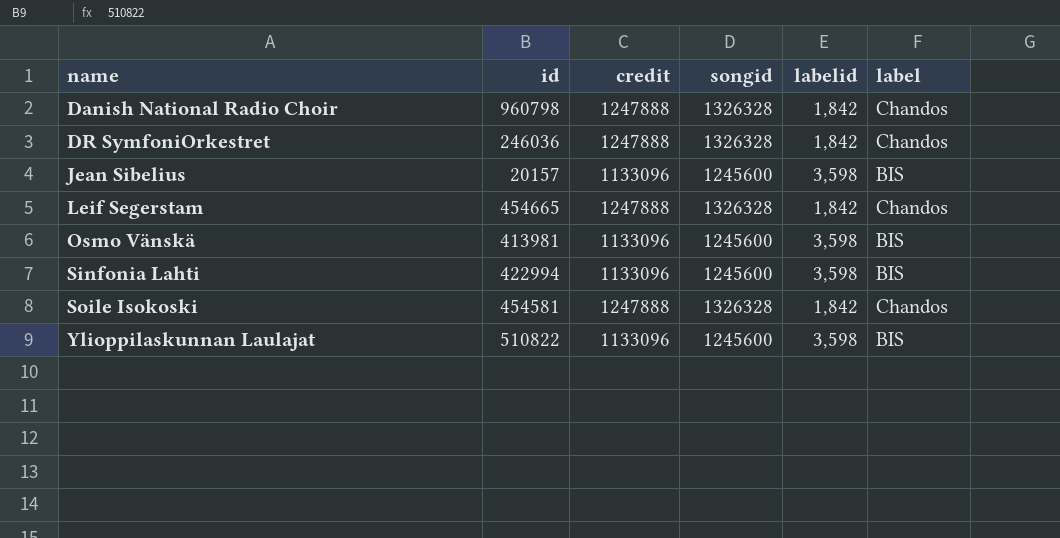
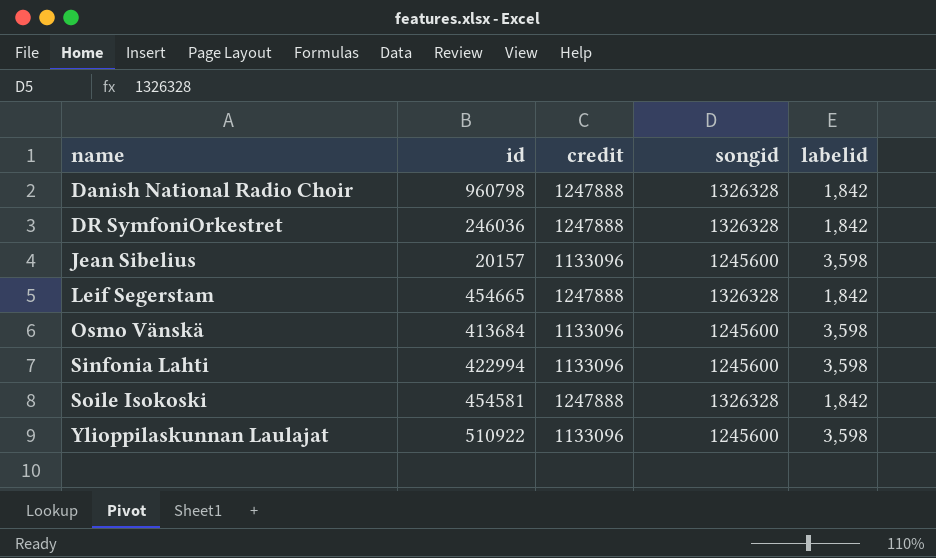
column label | position: 6 -> none
Osmo Vänskä | id: 413981 -> 413684
Ylioppilaskunnan Laulajat | id: 510822 -> 510922

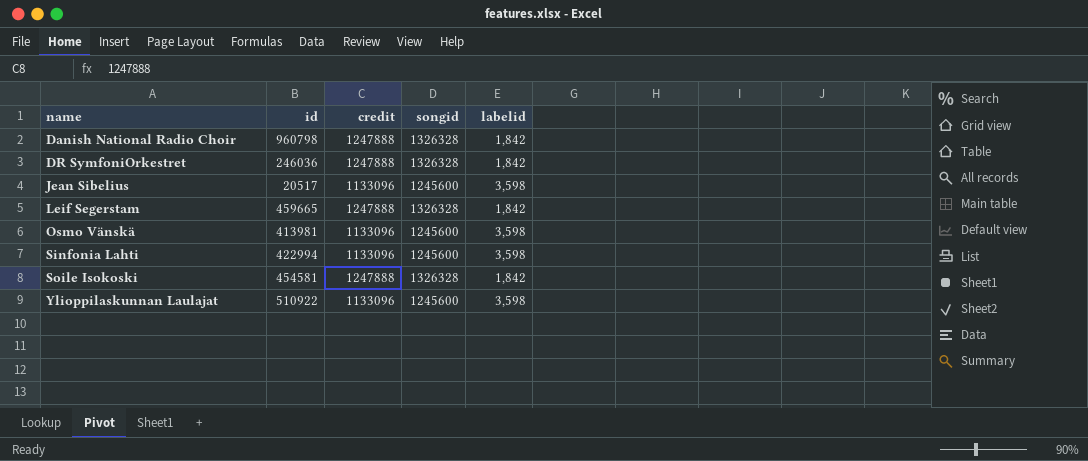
Jean Sibelius | id: 20157 -> 20517
Leif Segerstam | id: 454665 -> 459665
Osmo Vänskä | id: 413684 -> 413981

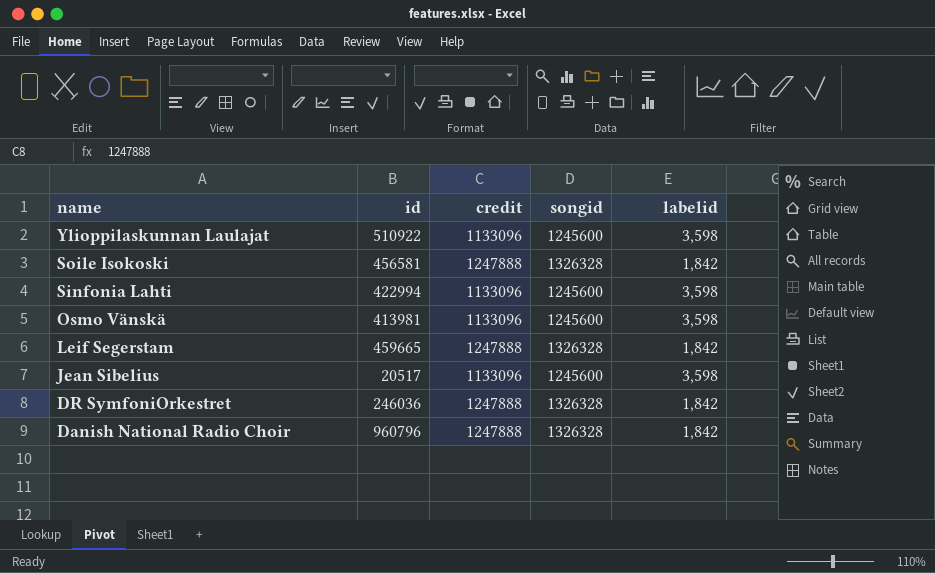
row order: name ascending -> name descending
Soile Isokoski | id: 454581 -> 456581
Danish National Radio Choir | id: 960798 -> 960796

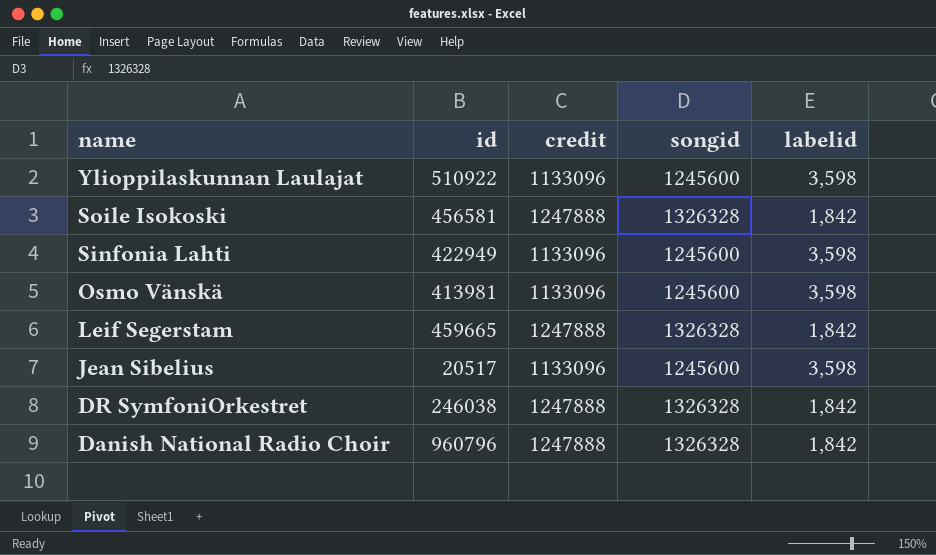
Sinfonia Lahti | id: 422994 -> 422949
DR SymfoniOrkestret | id: 246036 -> 246038

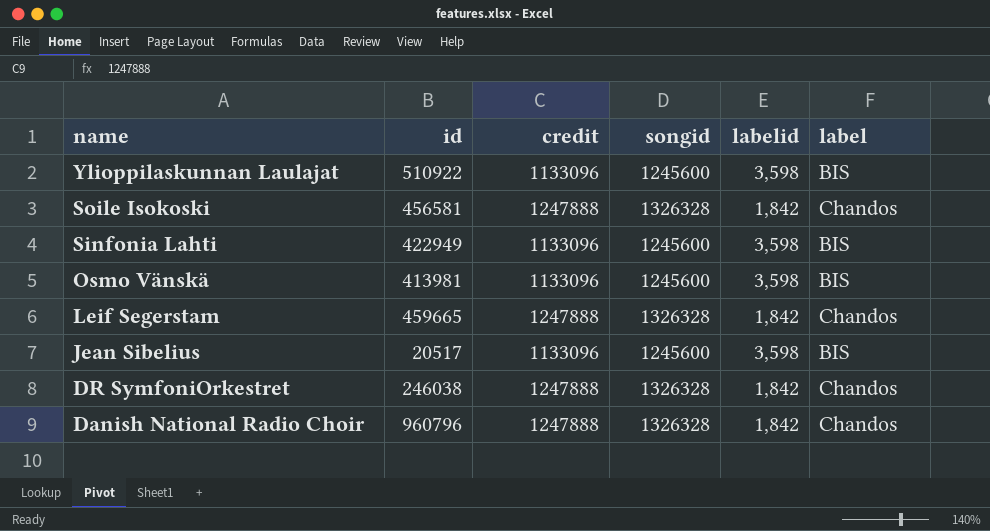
column label | position: none -> 6

